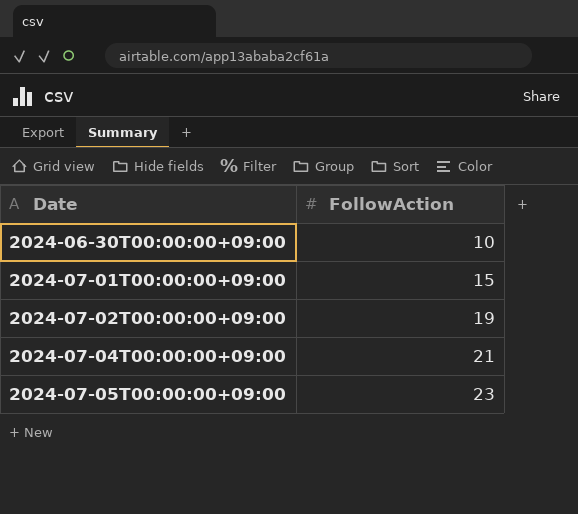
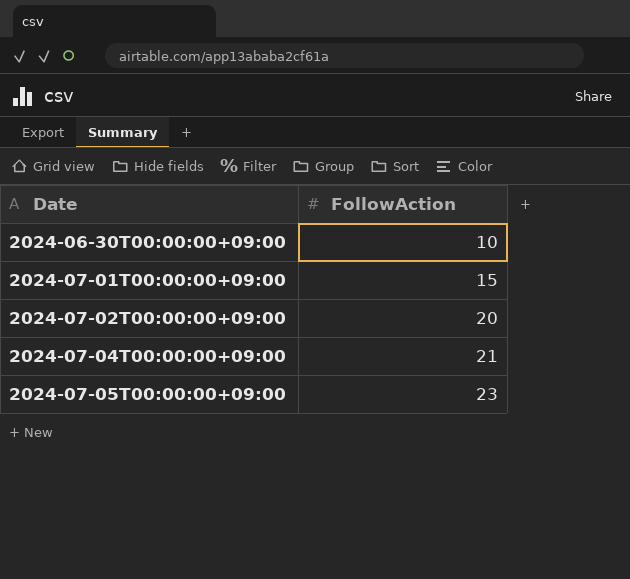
2024-07-02T00:00:00+09:00 | FollowAction: 19 -> 20

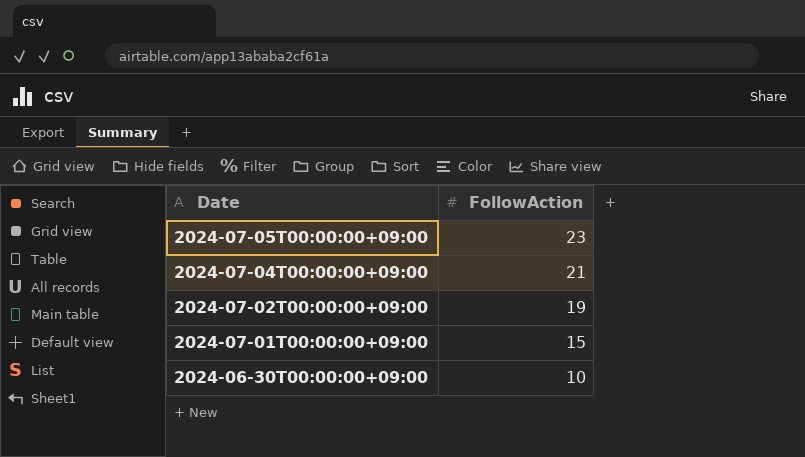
row order: Date ascending -> Date descending
2024-07-02T00:00:00+09:00 | FollowAction: 20 -> 19

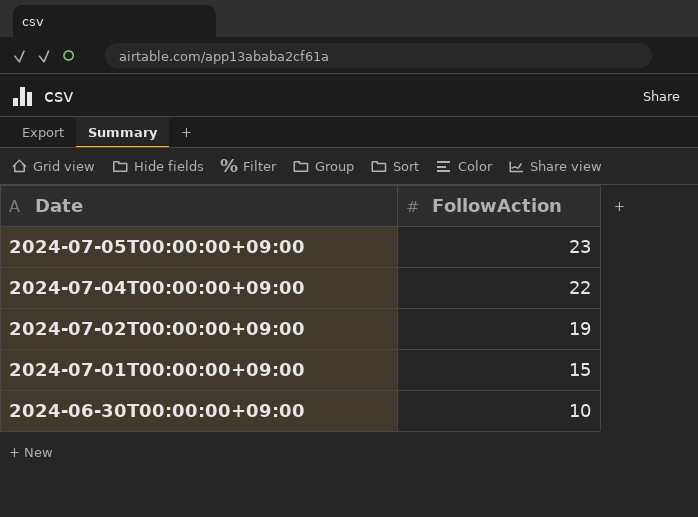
2024-07-04T00:00:00+09:00 | FollowAction: 21 -> 22

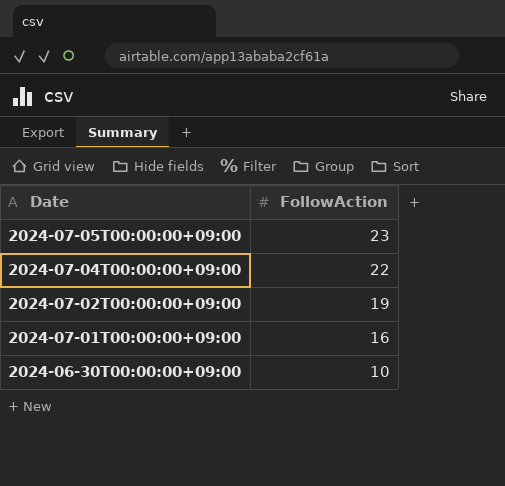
2024-07-01T00:00:00+09:00 | FollowAction: 15 -> 16

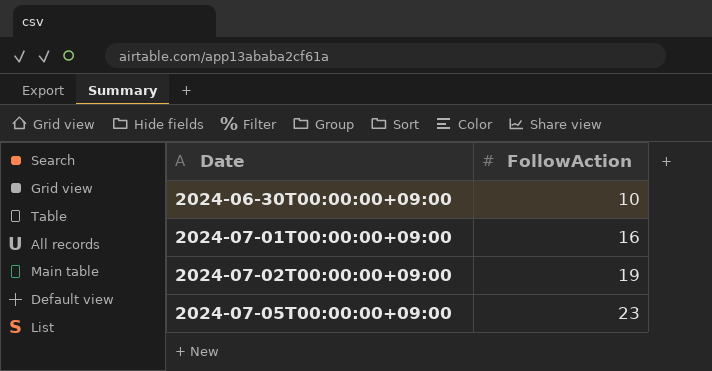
row order: Date descending -> Date ascending
row 2024-07-04T00:00:00+09:00: 22 -> none

